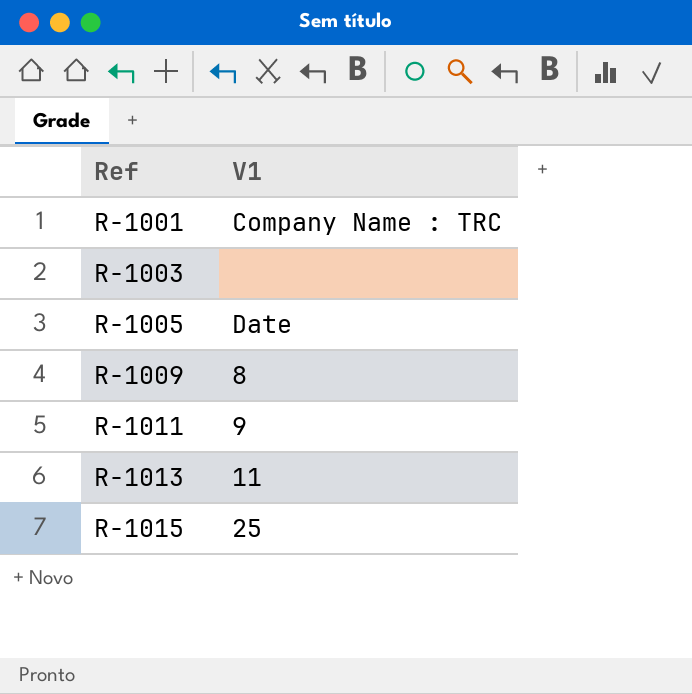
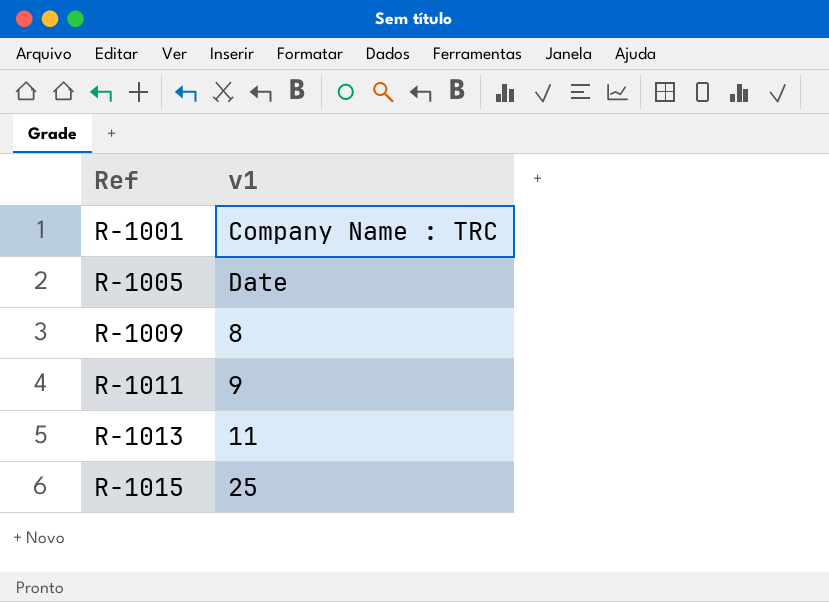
column name: V1 -> v1
row R-1003: none -> none

